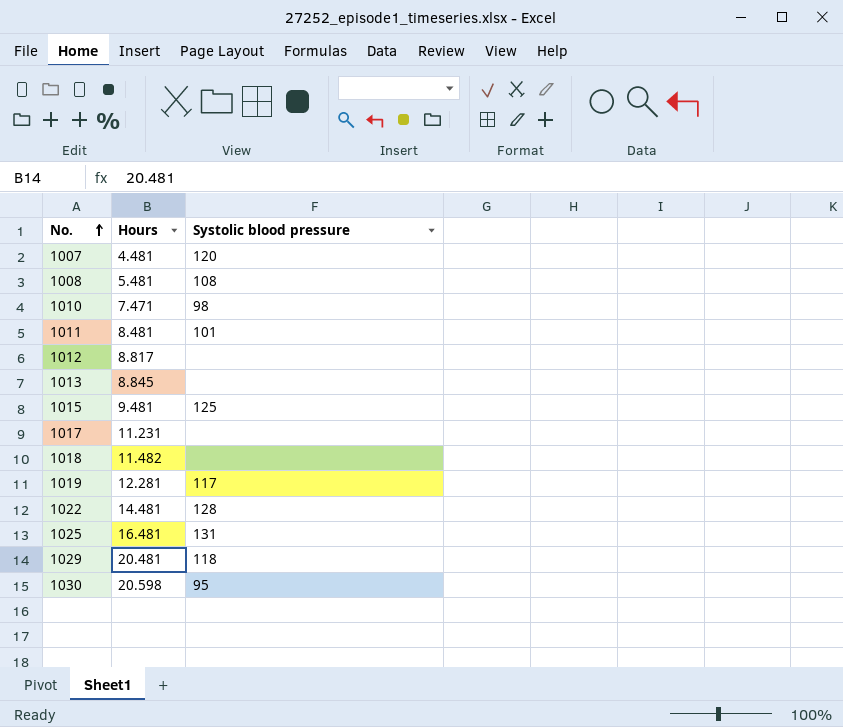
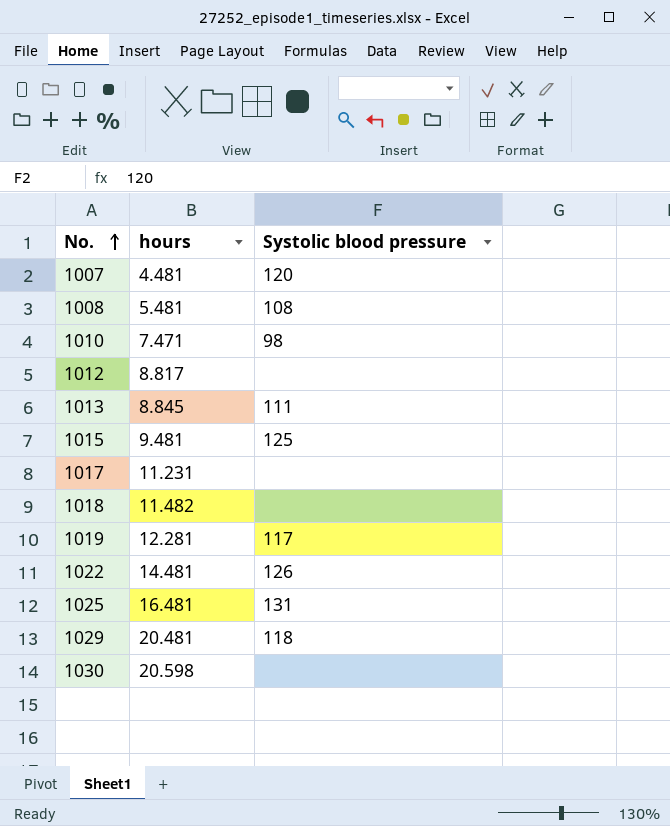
column name: Hours -> hours
row 1011: 8.481 | 101 -> none
1013 | Systolic blood pressure: none -> 111
1022 | Systolic blood pressure: 128 -> 126
1030 | Systolic blood pressure: 95 -> none

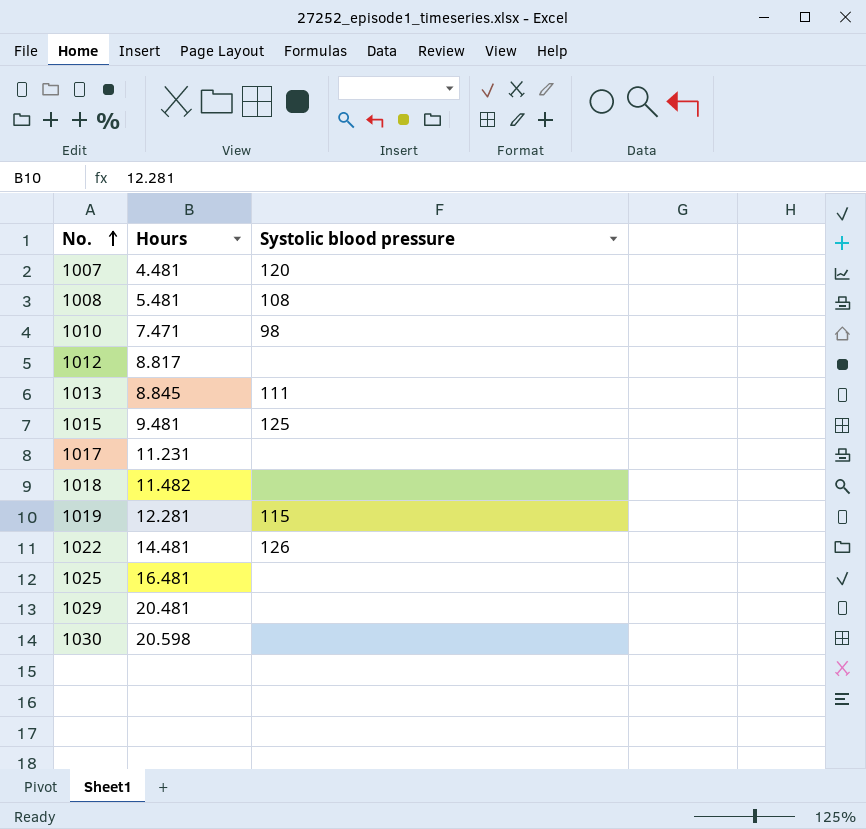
column name: hours -> Hours
1019 | Systolic blood pressure: 117 -> 115
1025 | Systolic blood pressure: 131 -> none
1029 | Systolic blood pressure: 118 -> none

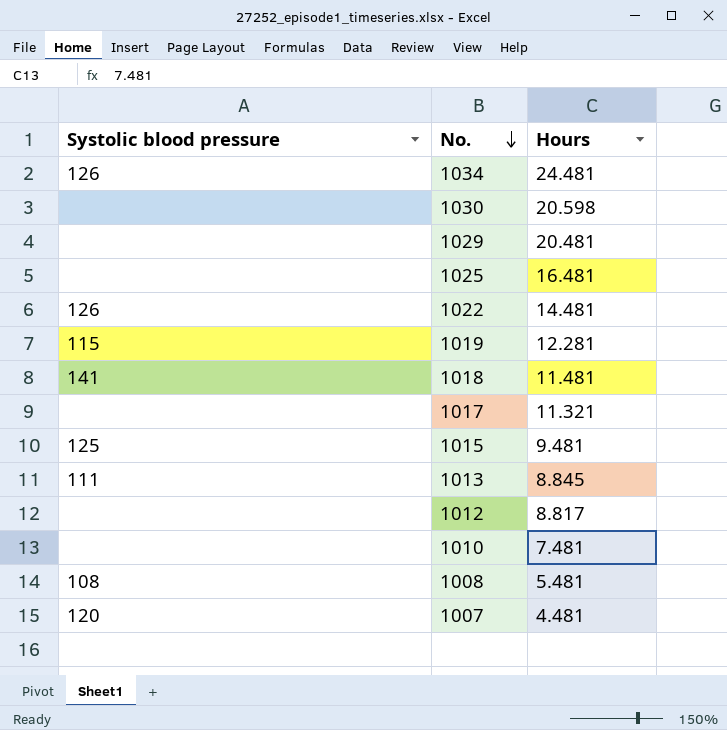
row order: No. ascending -> No. descending
column Systolic blood pressure | position: 3 -> 1
row 1034: none -> 126 | 24.481
1018 | Systolic blood pressure: none -> 141
1018 | Hours: 11.482 -> 11.481
1017 | Hours: 11.231 -> 11.321
1010 | Systolic blood pressure: 98 -> none
1010 | Hours: 7.471 -> 7.481

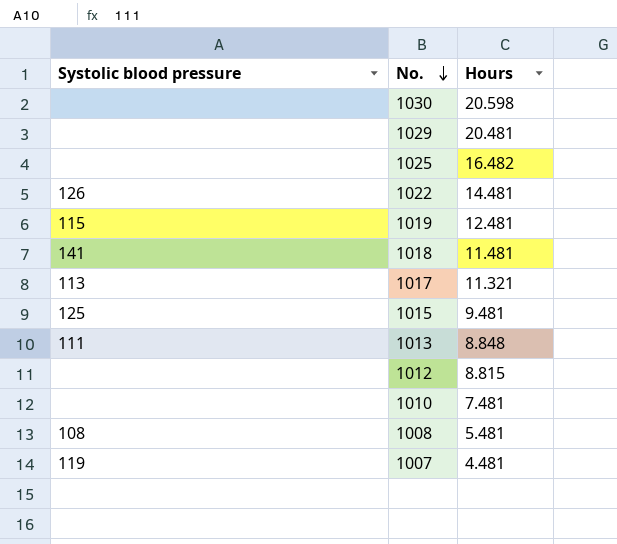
row 1034: 126 | 24.481 -> none
1025 | Hours: 16.481 -> 16.482
1019 | Hours: 12.281 -> 12.481
1017 | Systolic blood pressure: none -> 113
1013 | Hours: 8.845 -> 8.848
1012 | Hours: 8.817 -> 8.815
1007 | Systolic blood pressure: 120 -> 119

